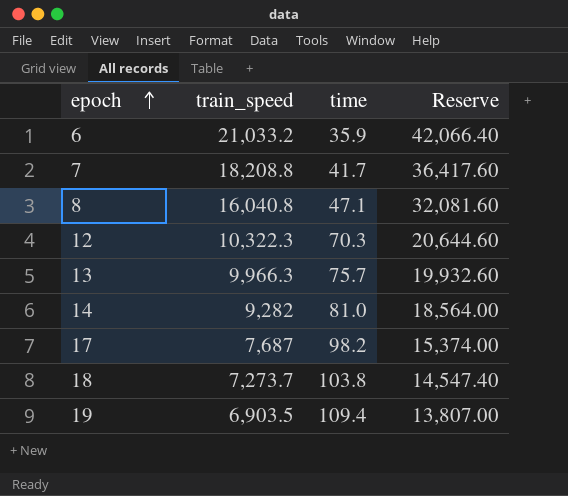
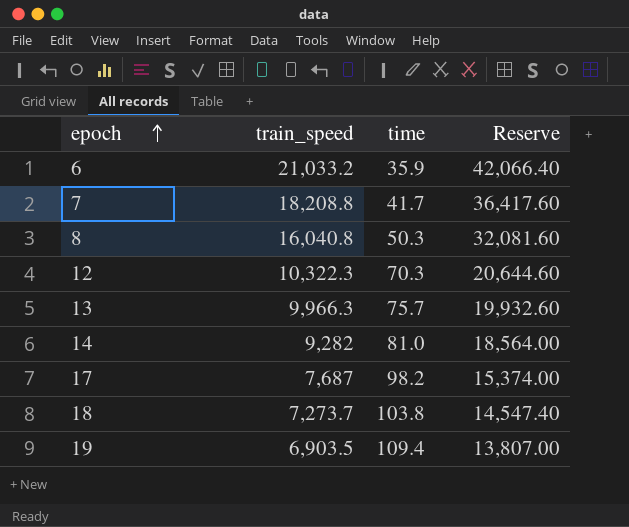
8 | time: 47.1 -> 50.3

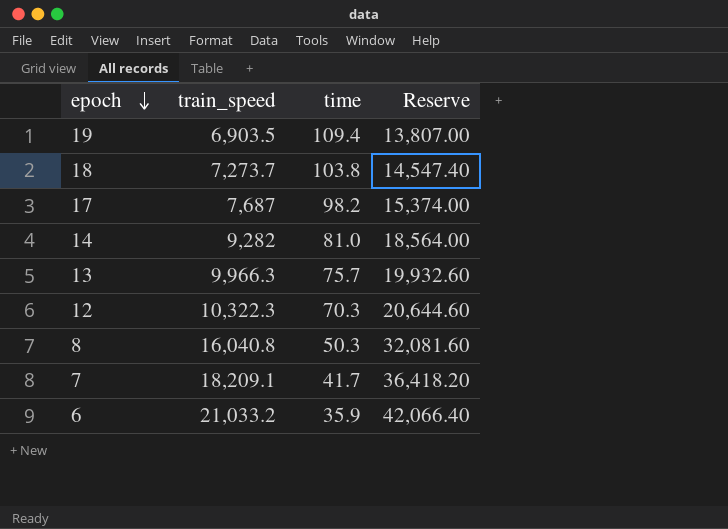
row order: epoch ascending -> epoch descending
7 | train_speed: 18,208.8 -> 18,209.1
7 | Reserve: 36,417.60 -> 36,418.20

